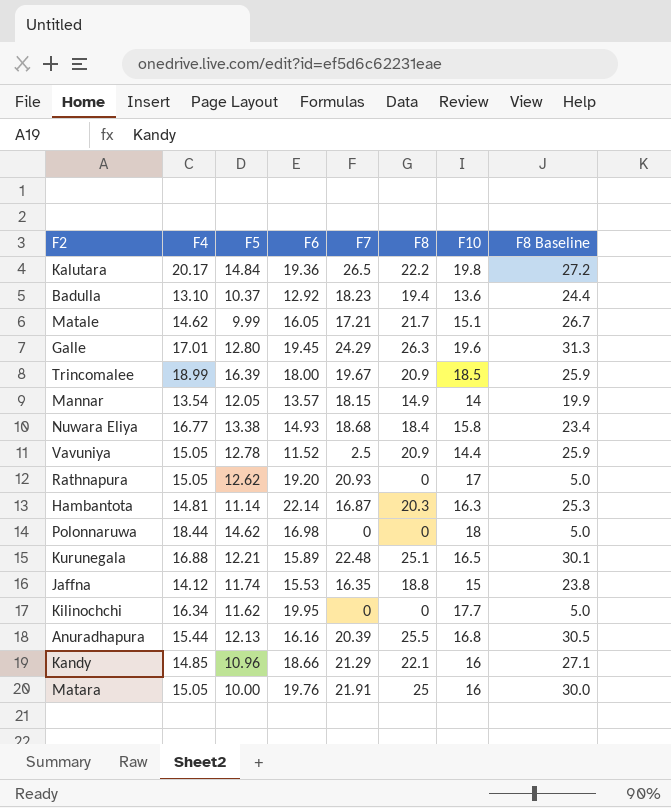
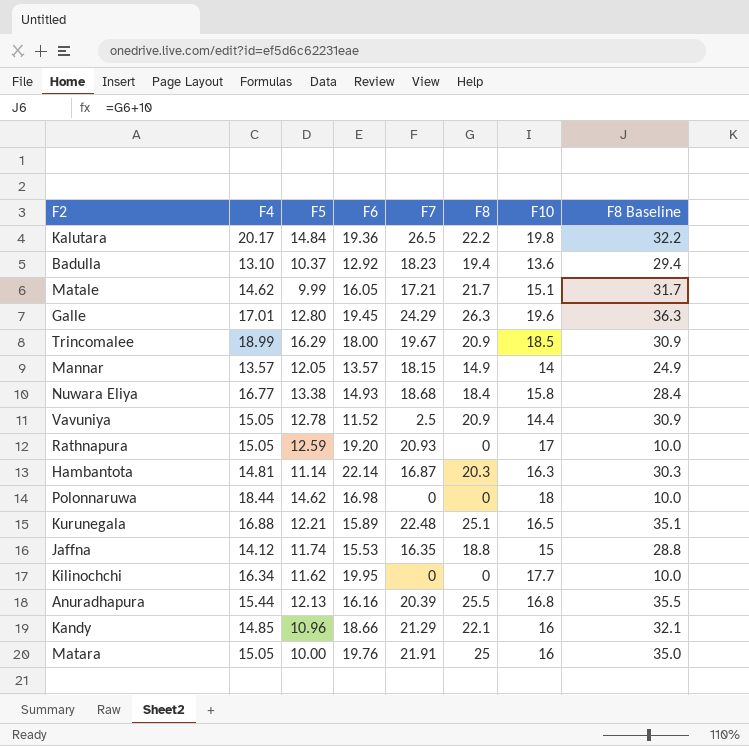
column F8 Baseline | formula: [F8] + 5 -> [F8] + 10
Trincomalee | F5: 16.39 -> 16.29
Mannar | F4: 13.54 -> 13.57
Rathnapura | F5: 12.62 -> 12.59

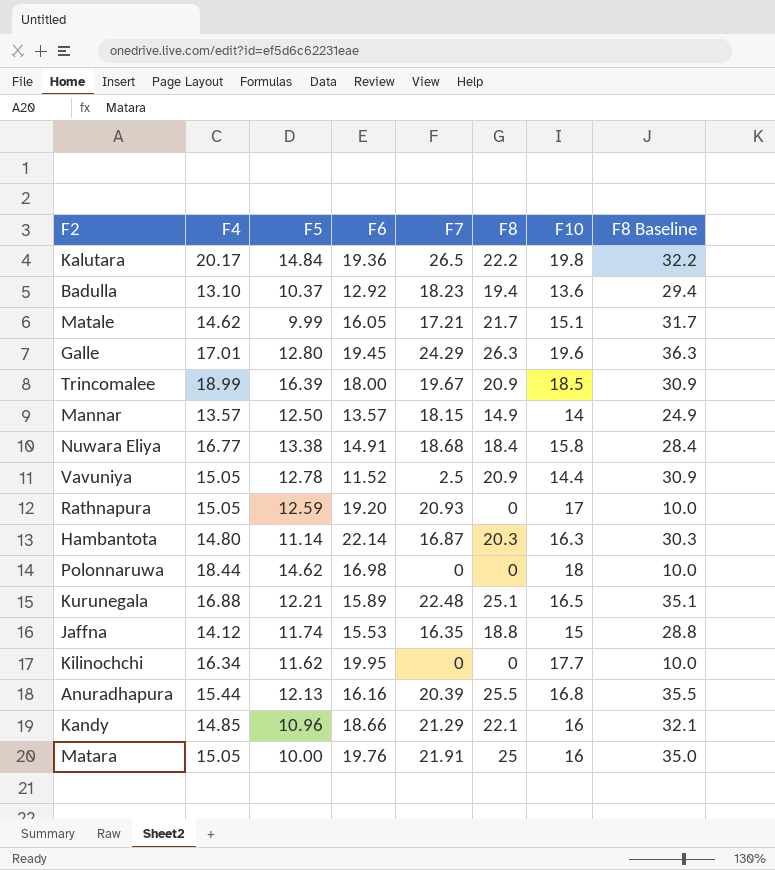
Trincomalee | F5: 16.29 -> 16.39
Mannar | F5: 12.05 -> 12.50
Nuwara Eliya | F6: 14.93 -> 14.91
Hambantota | F4: 14.81 -> 14.80

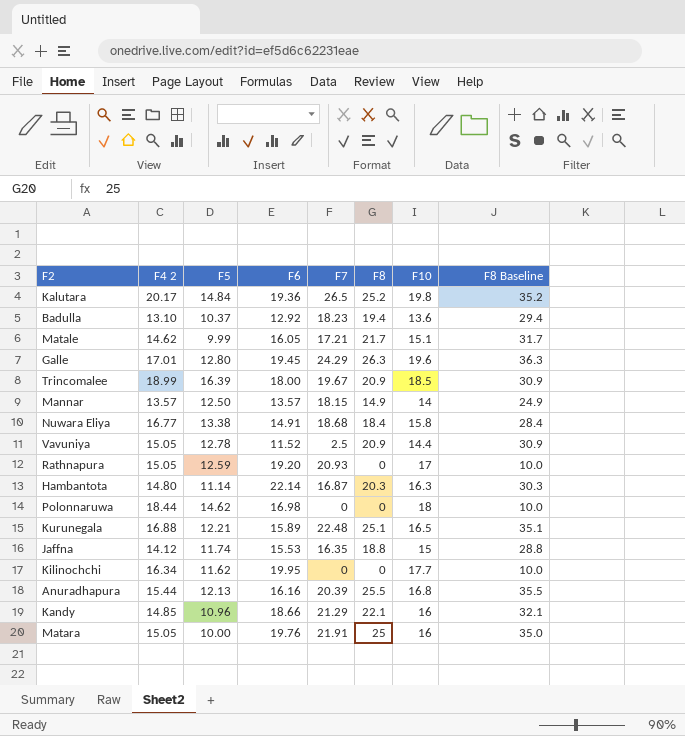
column name: F4 -> F4 2
Kalutara | F8: 22.2 -> 25.2
Kalutara | F8 Baseline: 32.2 -> 35.2

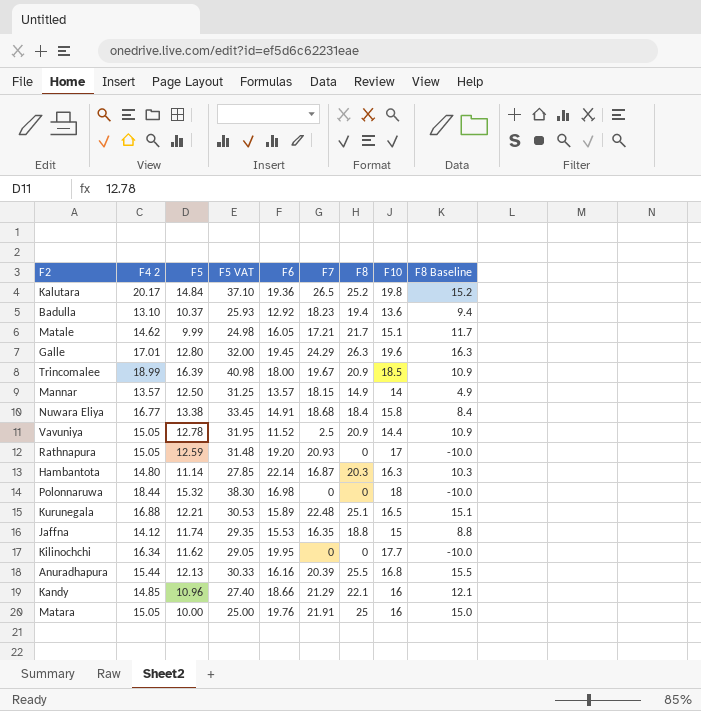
column F5 VAT | formula: none -> [F5] * 2.5
column F8 Baseline | formula: [F8] + 10 -> [F8] - 10
Polonnaruwa | F5: 14.62 -> 15.32

